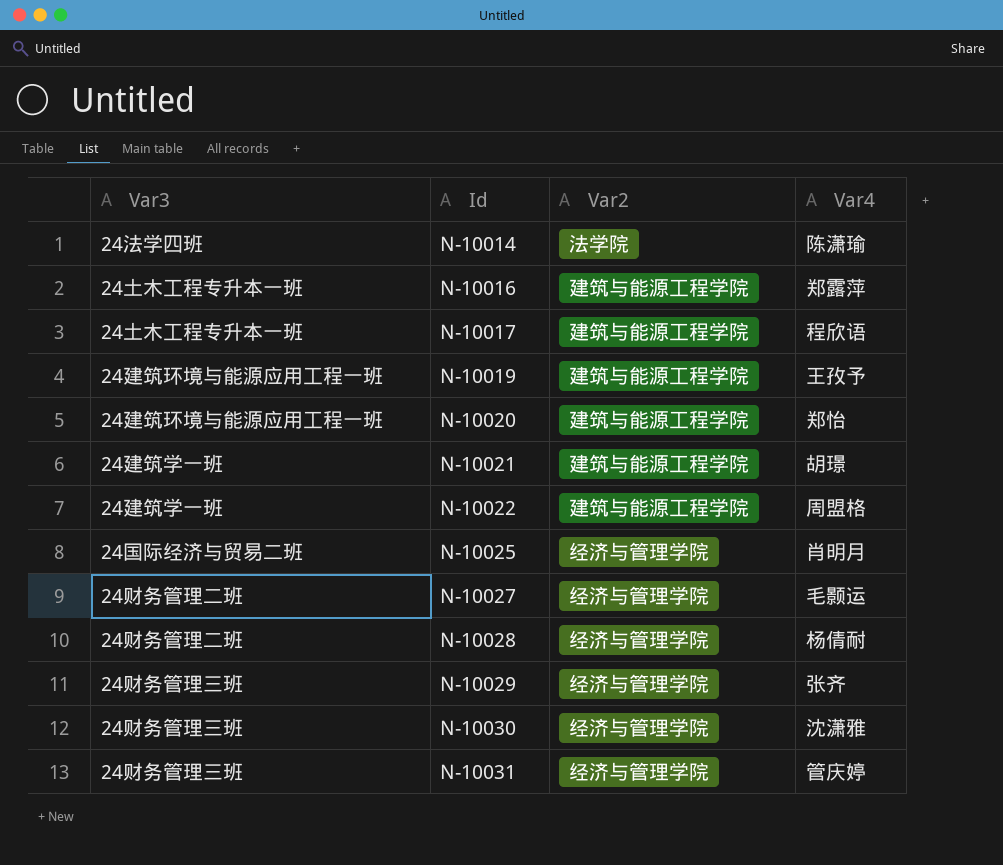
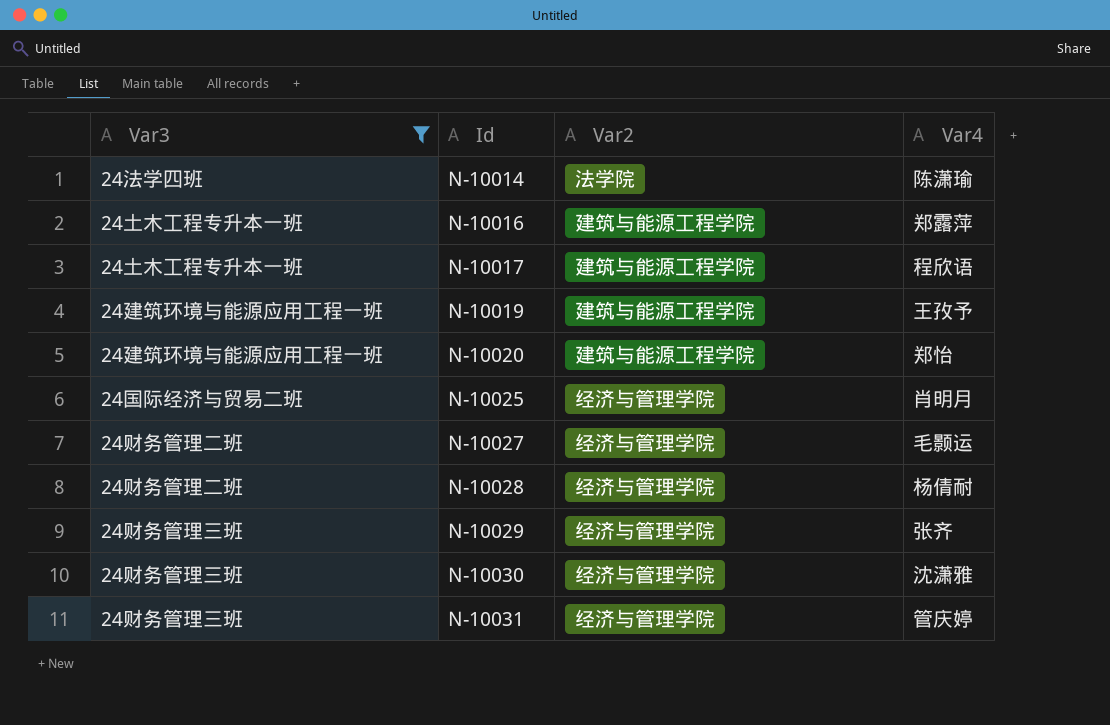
filter: none -> Var3 != 24建筑学一班

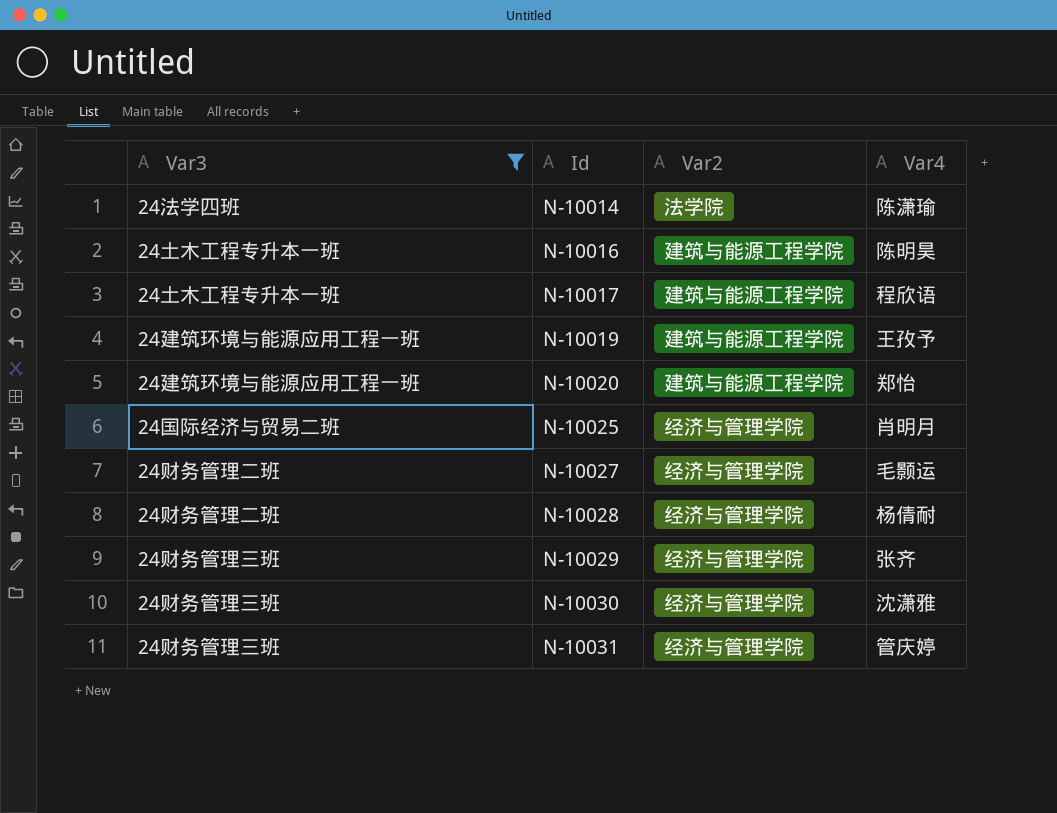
N-10016 | Var4: 郑露萍 -> 陈明昊

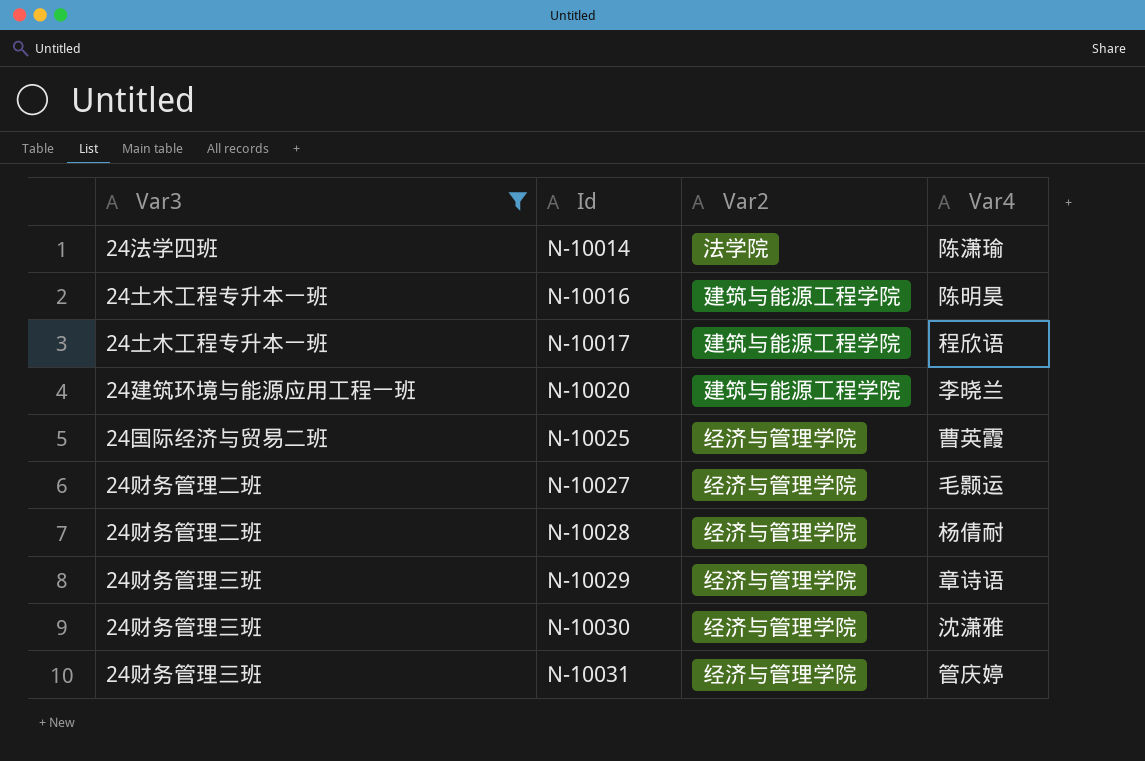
row N-10019: 24建筑环境与能源应用工程一班 | 建筑与能源工程学院 | 王孜予 -> none
N-10020 | Var4: 郑怡 -> 李晓兰
N-10025 | Var4: 肖明月 -> 曹英霞
N-10029 | Var4: 张齐 -> 章诗语

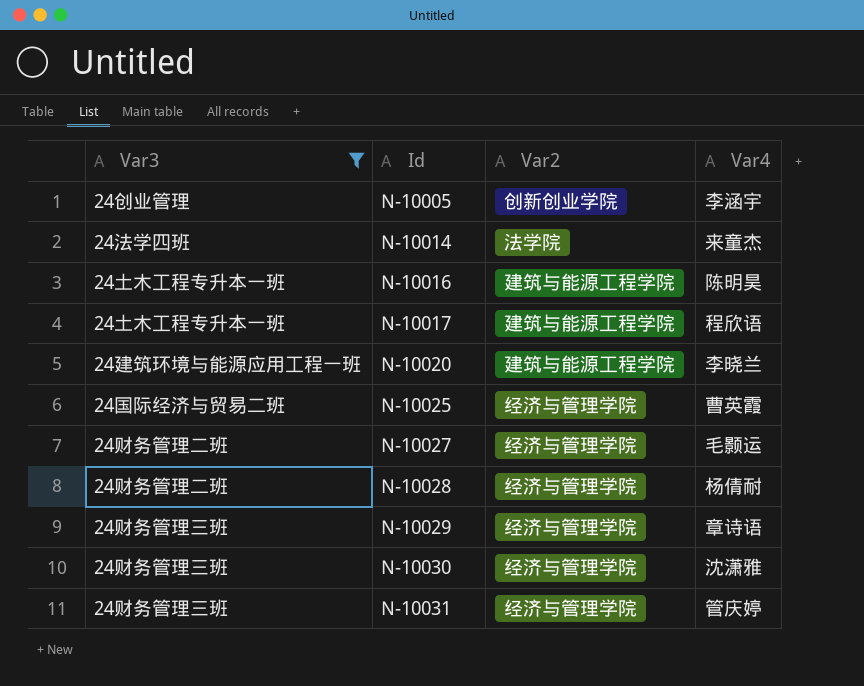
row N-10005: none -> 24创业管理 | 创新创业学院 | 李涵宇
N-10014 | Var4: 陈潇瑜 -> 来童杰

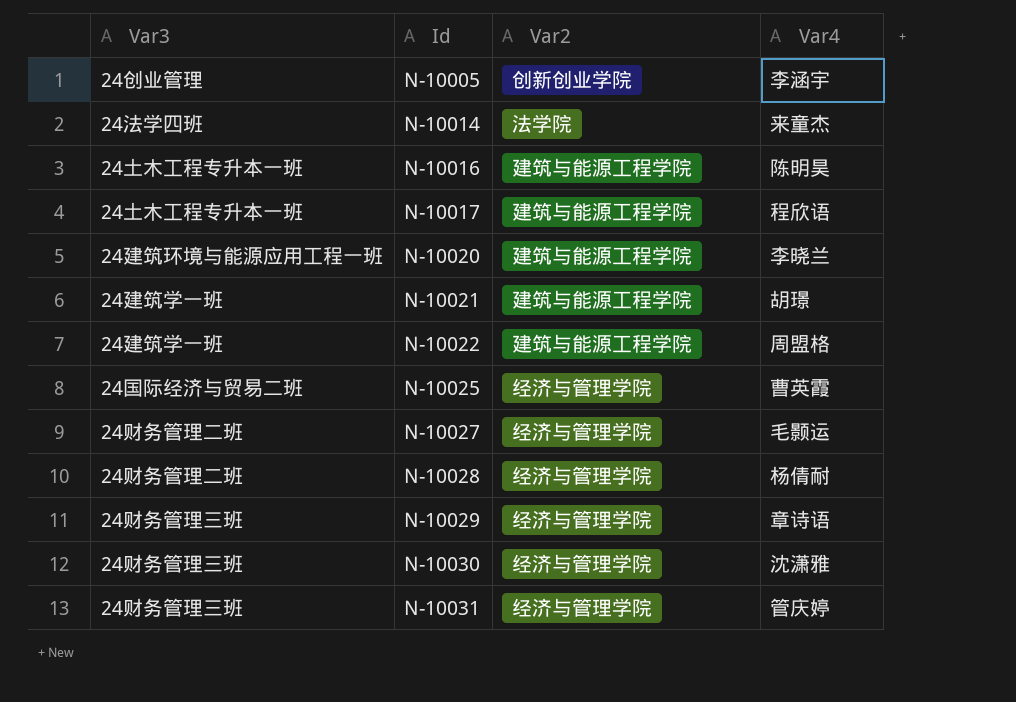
filter: Var3 != 24建筑学一班 -> none

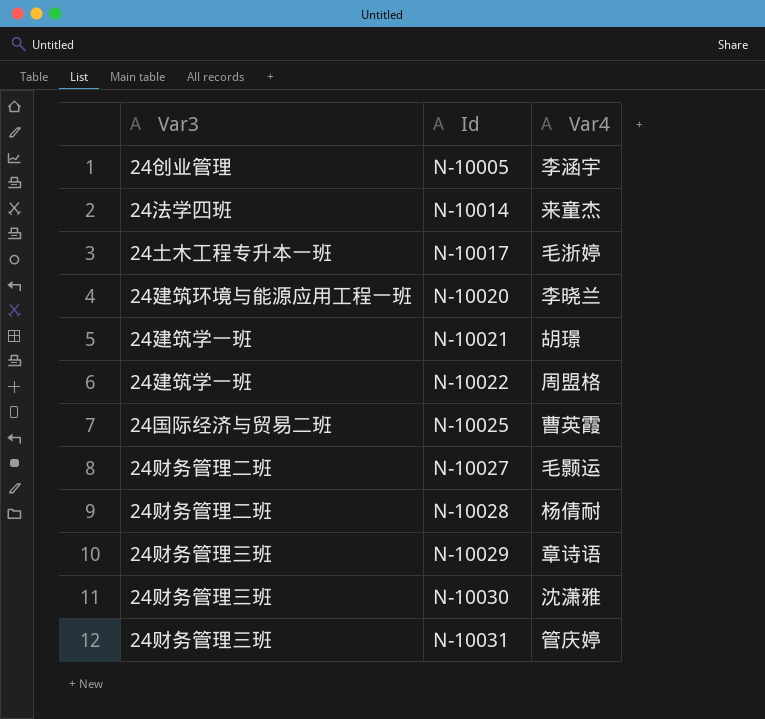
column Var2 | position: 3 -> none
row N-10016: 24土木工程专升本一班 | 建筑与能源工程学院 | 陈明昊 -> none
N-10017 | Var4: 程欣语 -> 毛浙婷

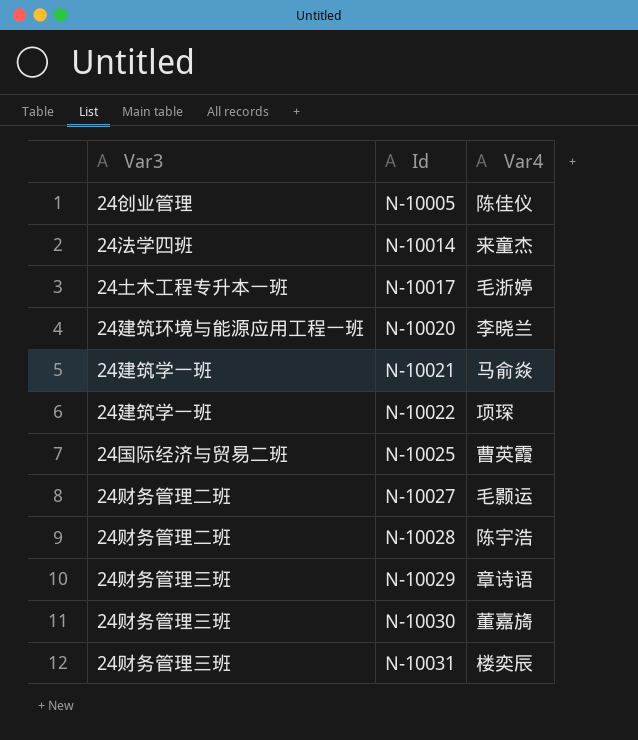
N-10005 | Var4: 李涵宇 -> 陈佳仪
N-10021 | Var4: 胡璟 -> 马俞焱
N-10022 | Var4: 周盟格 -> 项琛
N-10028 | Var4: 杨倩耐 -> 陈宇浩
N-10030 | Var4: 沈潇雅 -> 董嘉旖
N-10031 | Var4: 管庆婷 -> 楼奕辰

